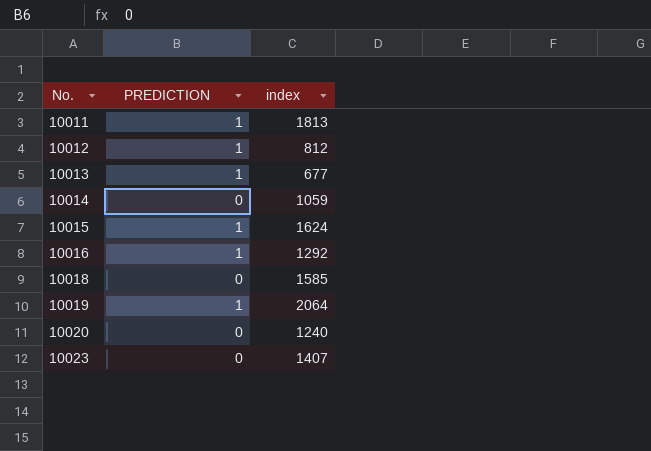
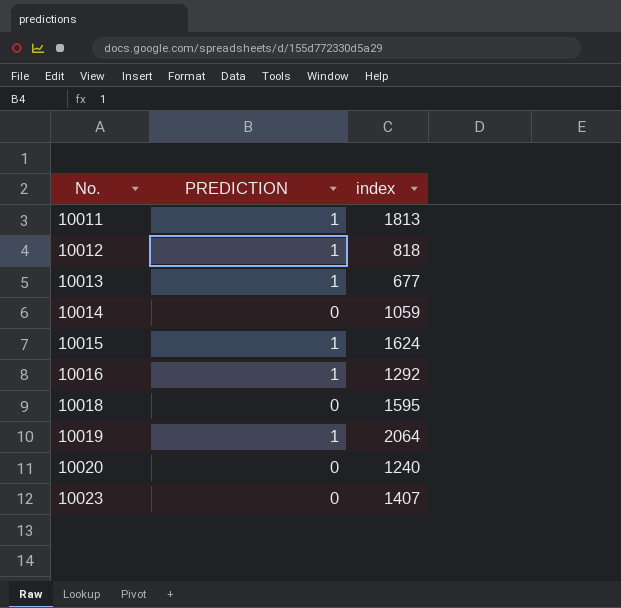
10012 | index: 812 -> 818
10018 | index: 1585 -> 1595

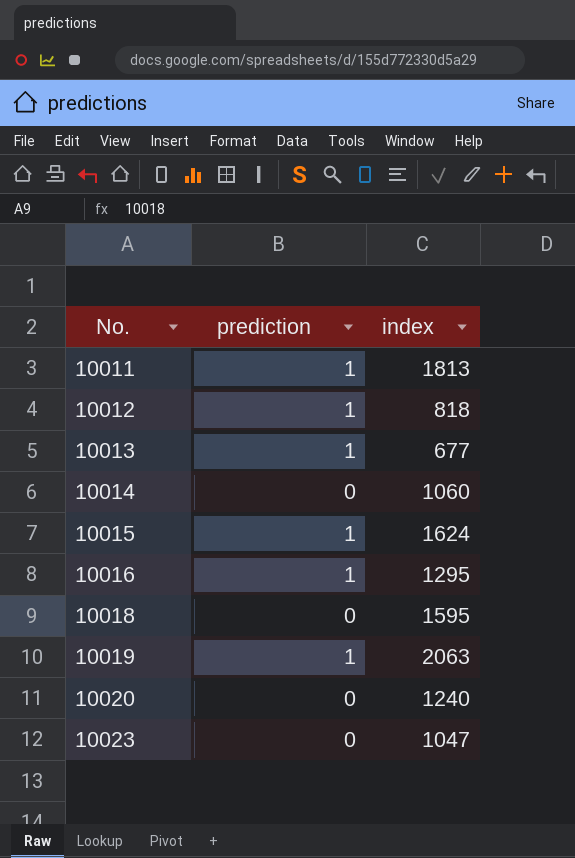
column name: PREDICTION -> prediction
10014 | index: 1059 -> 1060
10016 | index: 1292 -> 1295
10019 | index: 2064 -> 2063
10023 | index: 1407 -> 1047

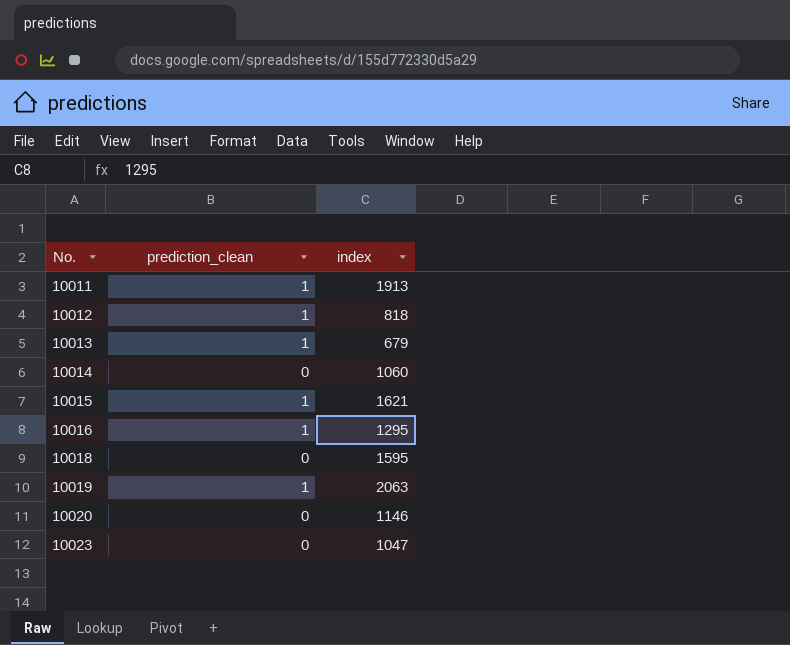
column name: prediction -> prediction_clean
10011 | index: 1813 -> 1913
10013 | index: 677 -> 679
10015 | index: 1624 -> 1621
10020 | index: 1240 -> 1146

